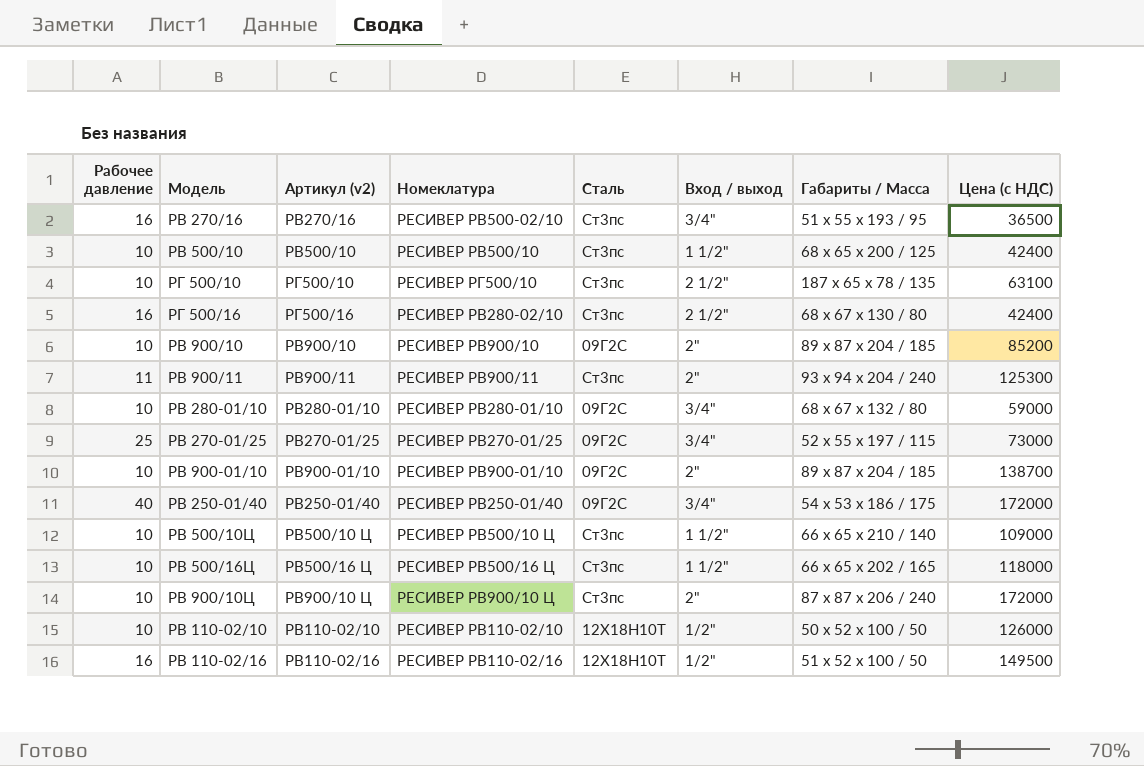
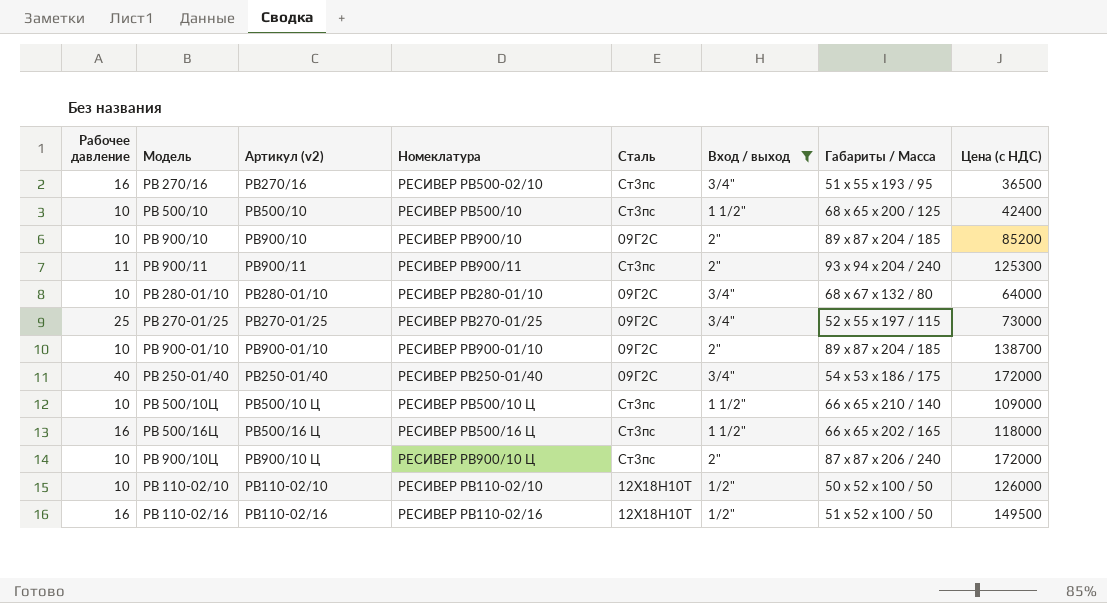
filter: none -> Вход / выход != 2 1/2"
РВ 280-01/10 | Цена (с НДС): 59000 -> 64000
РВ 500/16Ц | Рабочее давление: 10 -> 16

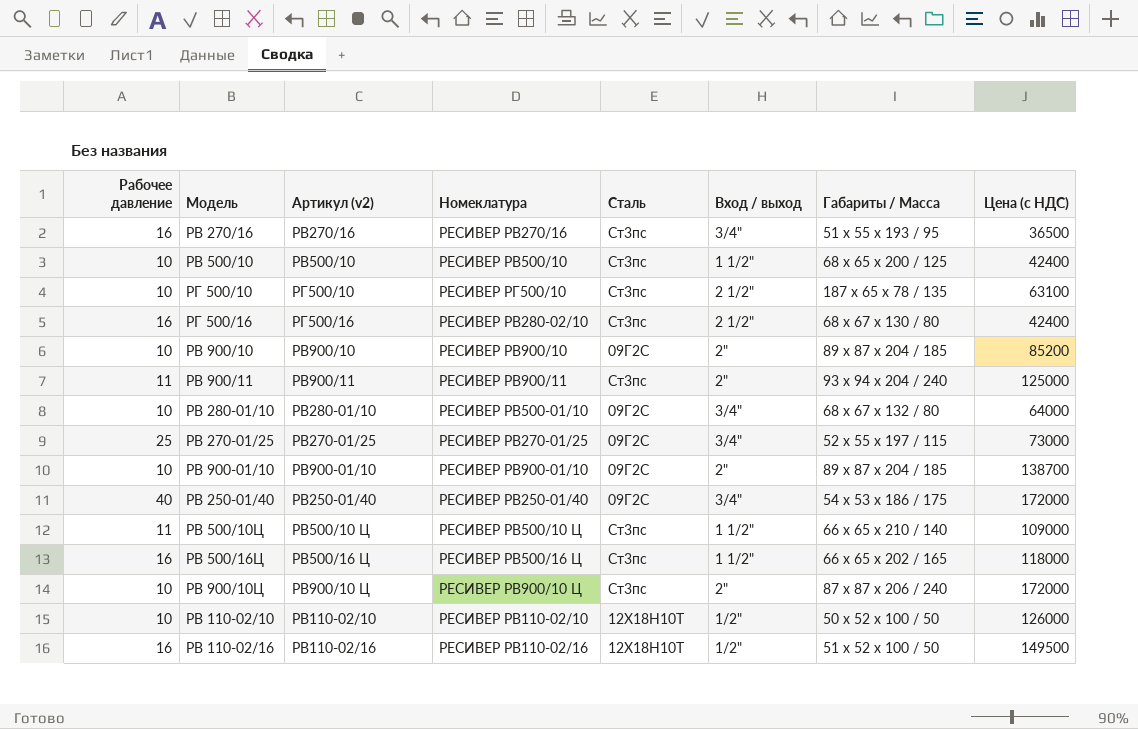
filter: Вход / выход != 2 1/2" -> none
РВ 270/16 | Номеклатура: РЕСИВЕР РВ500-02/10 -> РЕСИВЕР РВ270/16
РВ 900/11 | Цена (с НДС): 125300 -> 125000
РВ 280-01/10 | Номеклатура: РЕСИВЕР РВ280-01/10 -> РЕСИВЕР РВ500-01/10
РВ 500/10Ц | Рабочее давление: 10 -> 11

